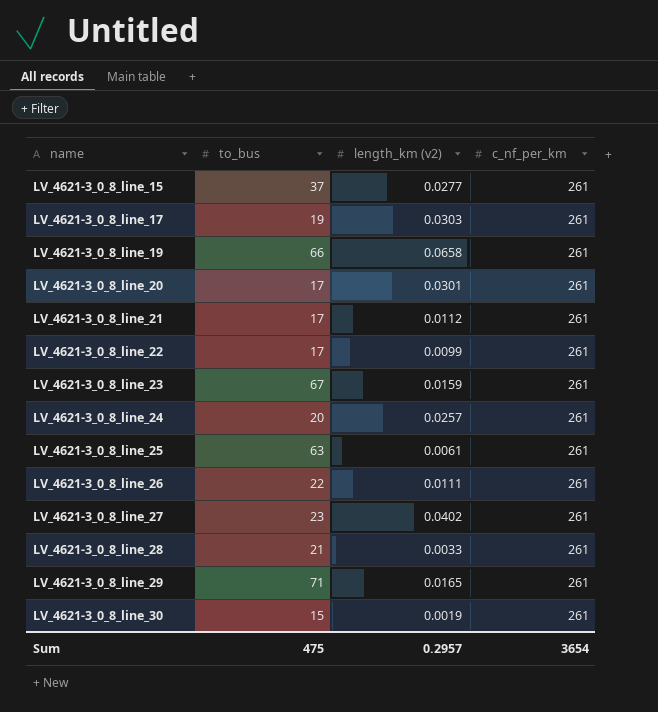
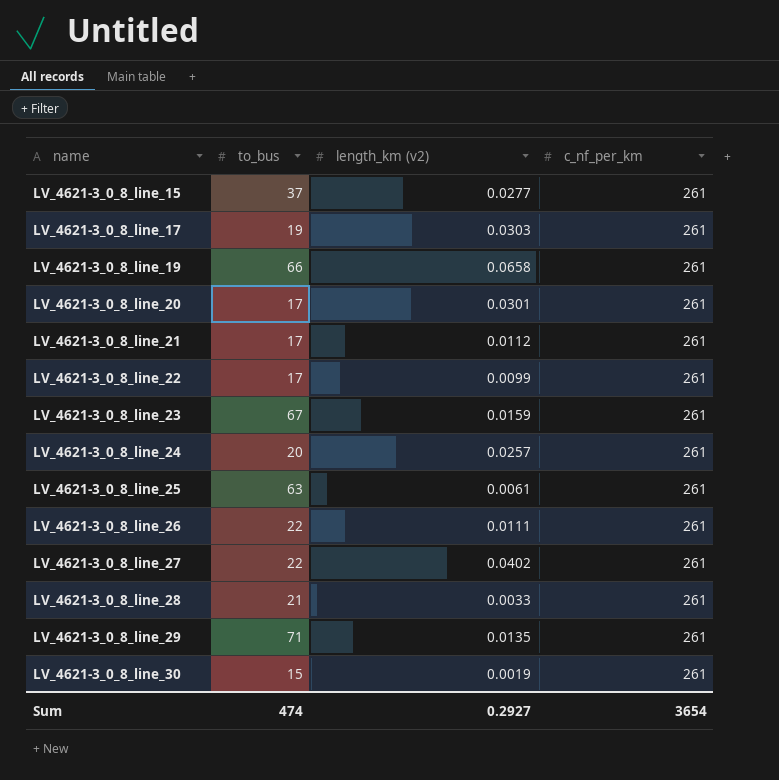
LV_4621-3_0_8_line_27 | to_bus: 23 -> 22
LV_4621-3_0_8_line_29 | length_km (v2): 0.0165 -> 0.0135
Sum | to_bus: 475 -> 474
Sum | length_km (v2): 0.2957 -> 0.2927

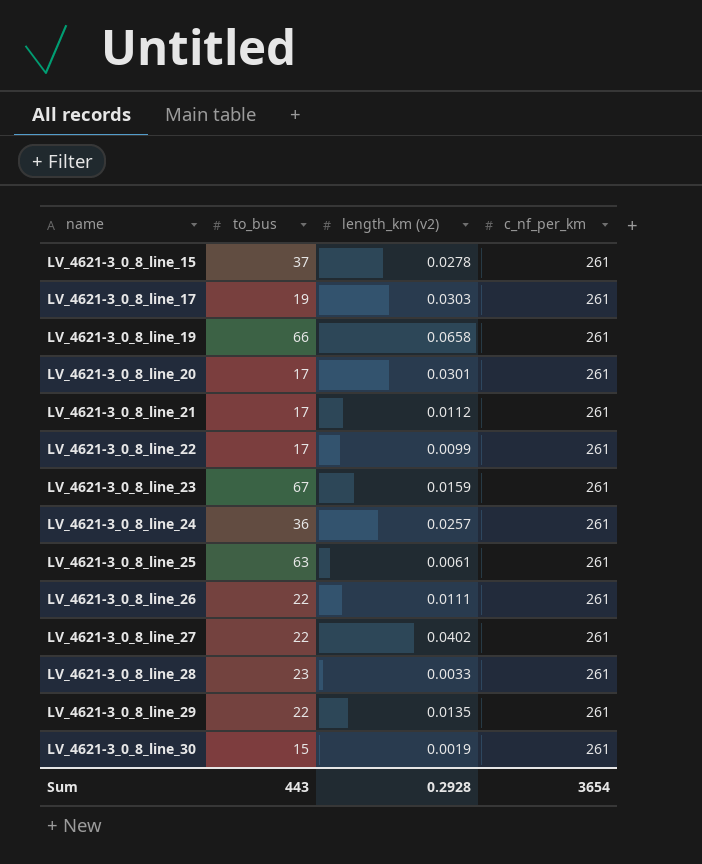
LV_4621-3_0_8_line_15 | length_km (v2): 0.0277 -> 0.0278
LV_4621-3_0_8_line_24 | to_bus: 20 -> 36
LV_4621-3_0_8_line_28 | to_bus: 21 -> 23
LV_4621-3_0_8_line_29 | to_bus: 71 -> 22
Sum | to_bus: 474 -> 443
Sum | length_km (v2): 0.2927 -> 0.2928

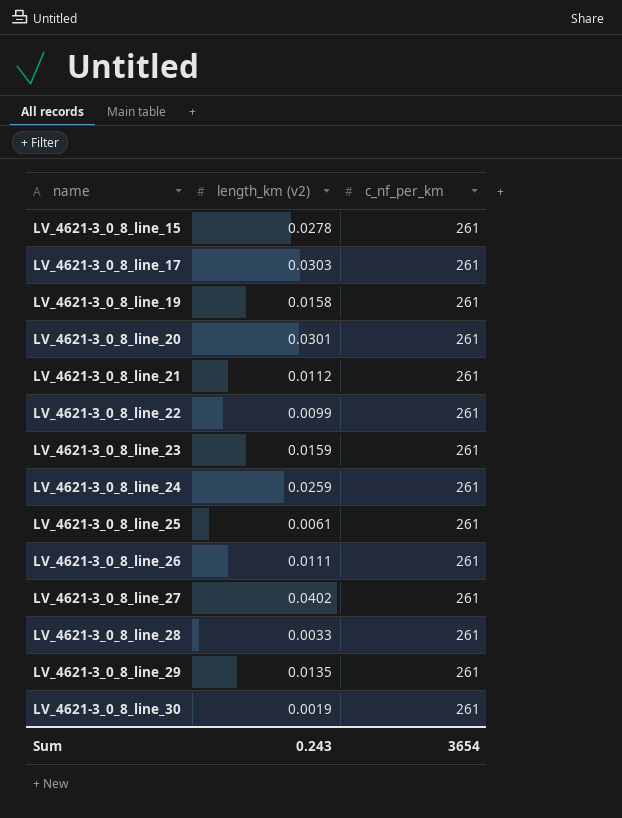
column to_bus | position: 2 -> none
LV_4621-3_0_8_line_19 | length_km (v2): 0.0658 -> 0.0158
LV_4621-3_0_8_line_24 | length_km (v2): 0.0257 -> 0.0259
Sum | length_km (v2): 0.2928 -> 0.243

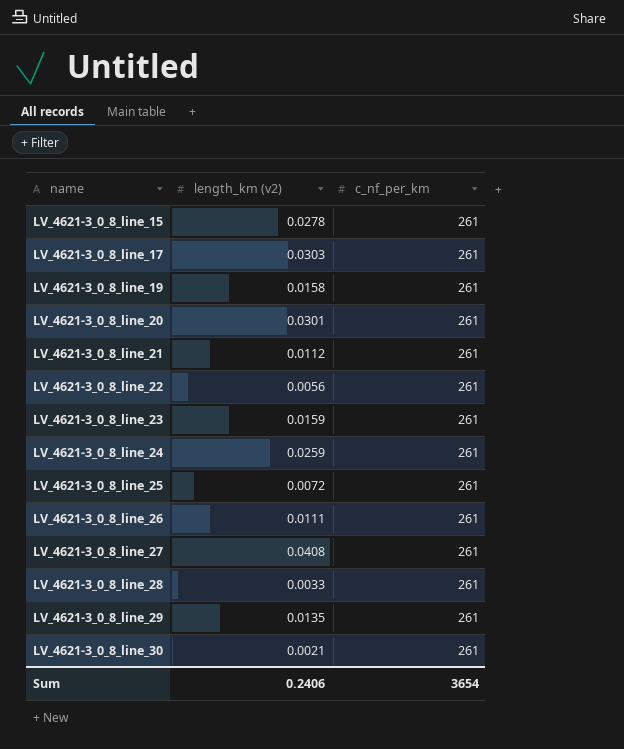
LV_4621-3_0_8_line_22 | length_km (v2): 0.0099 -> 0.0056
LV_4621-3_0_8_line_25 | length_km (v2): 0.0061 -> 0.0072
LV_4621-3_0_8_line_27 | length_km (v2): 0.0402 -> 0.0408
LV_4621-3_0_8_line_30 | length_km (v2): 0.0019 -> 0.0021
Sum | length_km (v2): 0.243 -> 0.2406

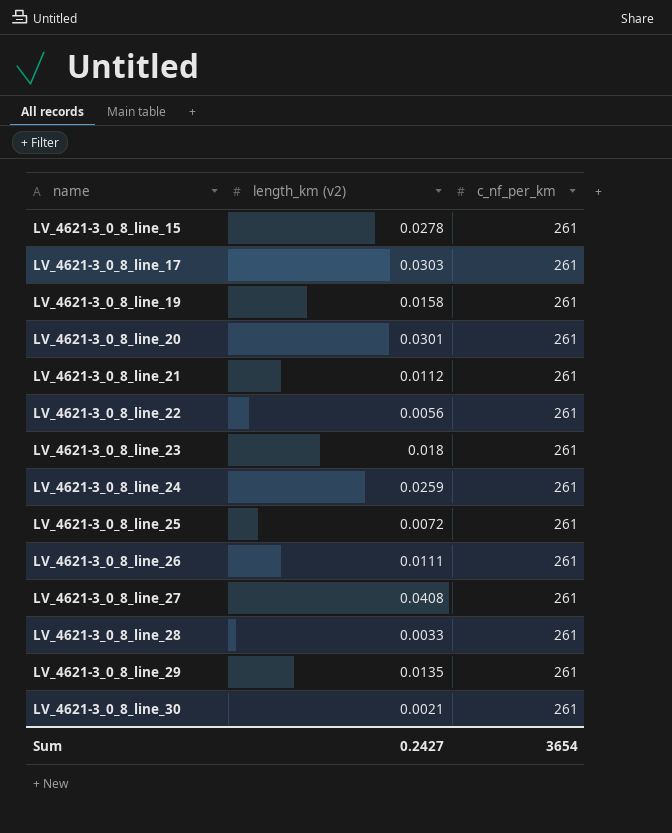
LV_4621-3_0_8_line_23 | length_km (v2): 0.0159 -> 0.018
Sum | length_km (v2): 0.2406 -> 0.2427

